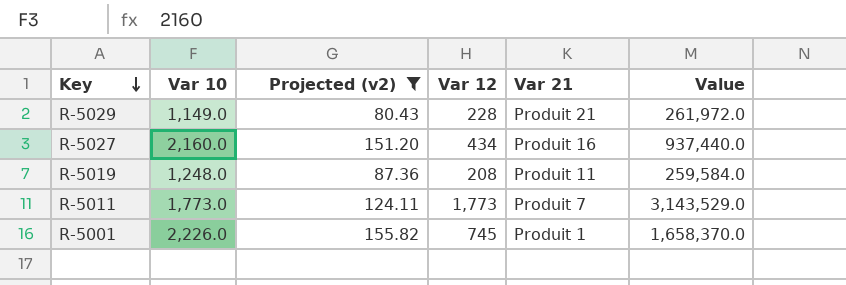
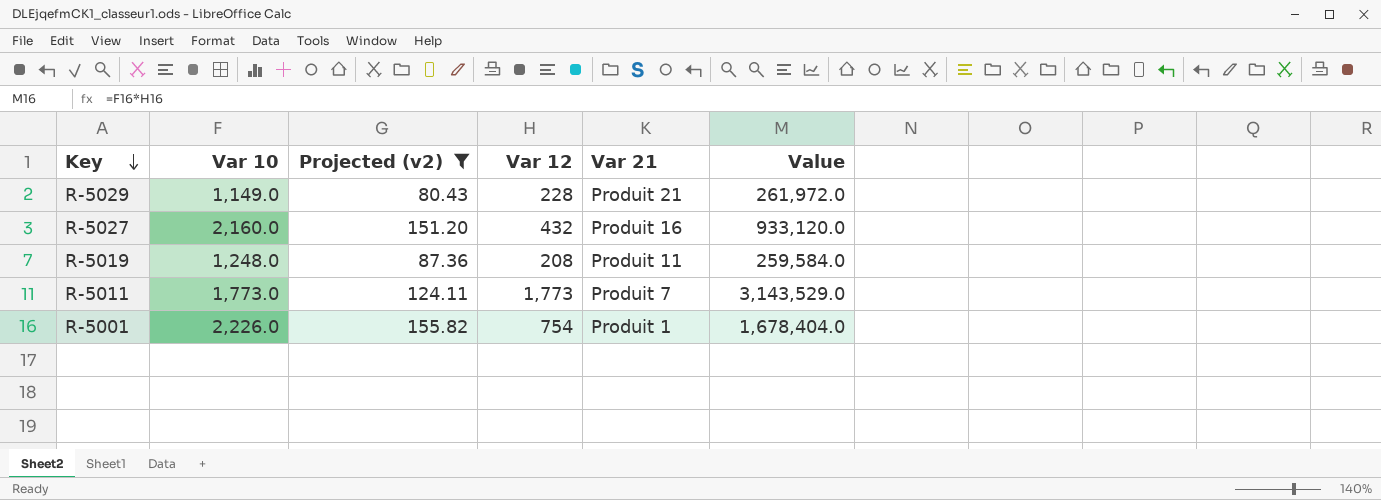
R-5027 | Var 12: 434 -> 432
R-5027 | Value: 937,440.0 -> 933,120.0
R-5001 | Var 12: 745 -> 754
R-5001 | Value: 1,658,370.0 -> 1,678,404.0

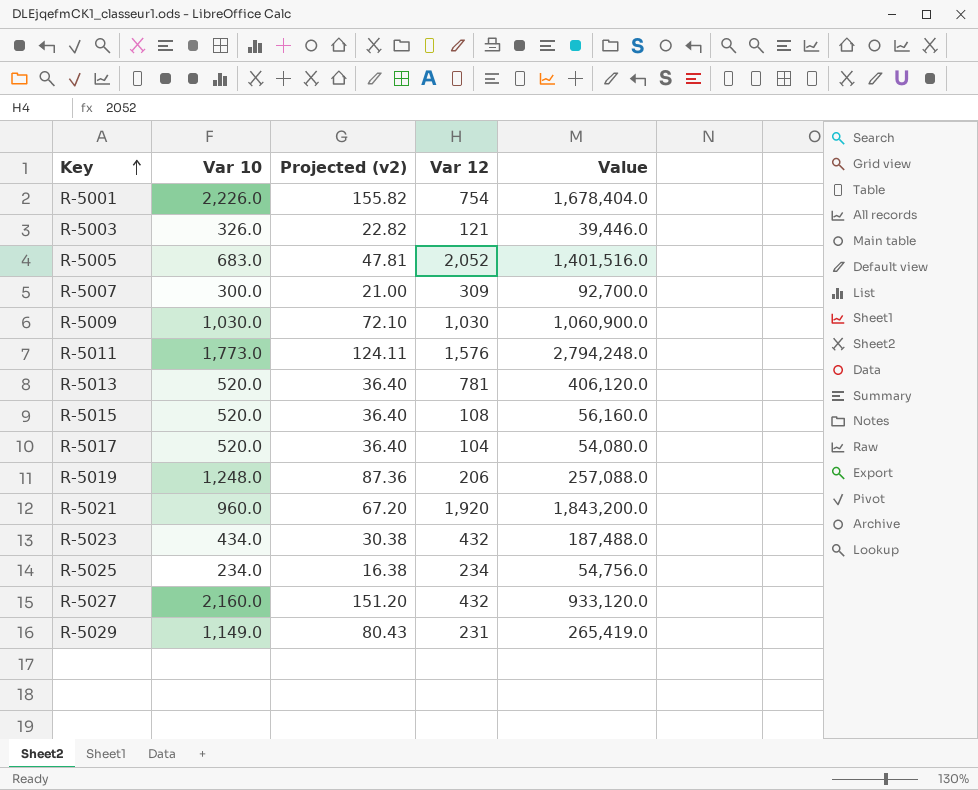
filter: Projected (v2) >= 80.43 -> none
row order: Key descending -> Key ascending
column Var 21 | position: 5 -> none
R-5011 | Var 12: 1,773 -> 1,576
R-5011 | Value: 3,143,529.0 -> 2,794,248.0
R-5019 | Var 12: 208 -> 206
R-5019 | Value: 259,584.0 -> 257,088.0
R-5029 | Var 12: 228 -> 231
R-5029 | Value: 261,972.0 -> 265,419.0

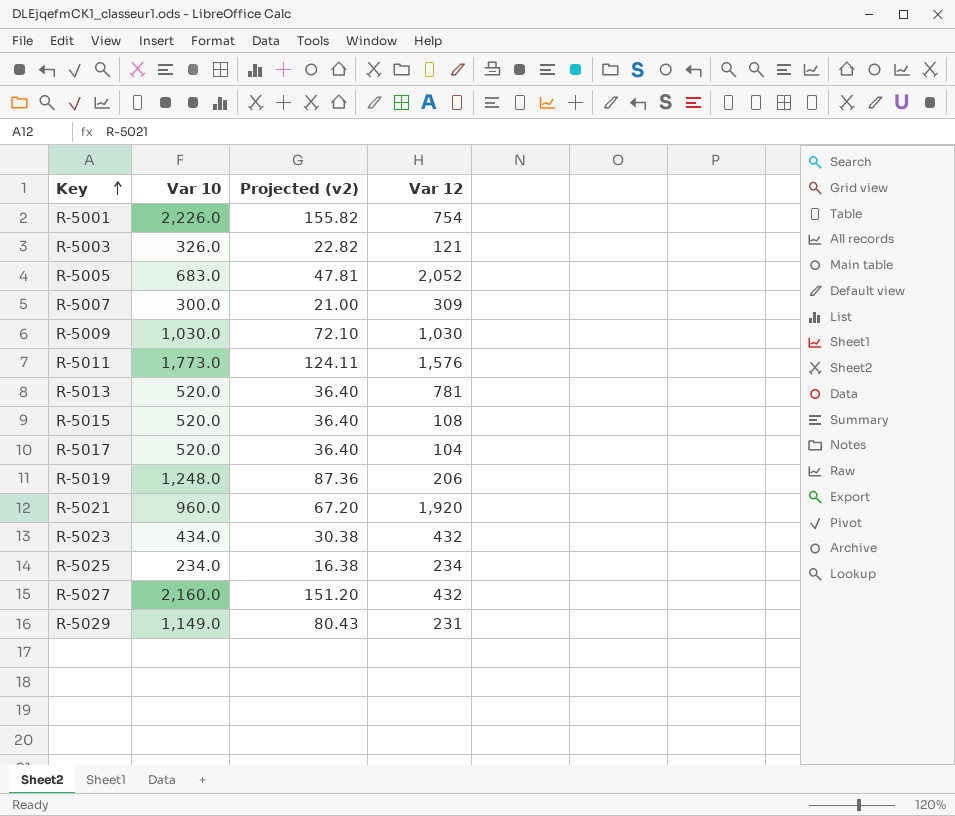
column Value | formula: [Var 10] * [Var 12] -> none

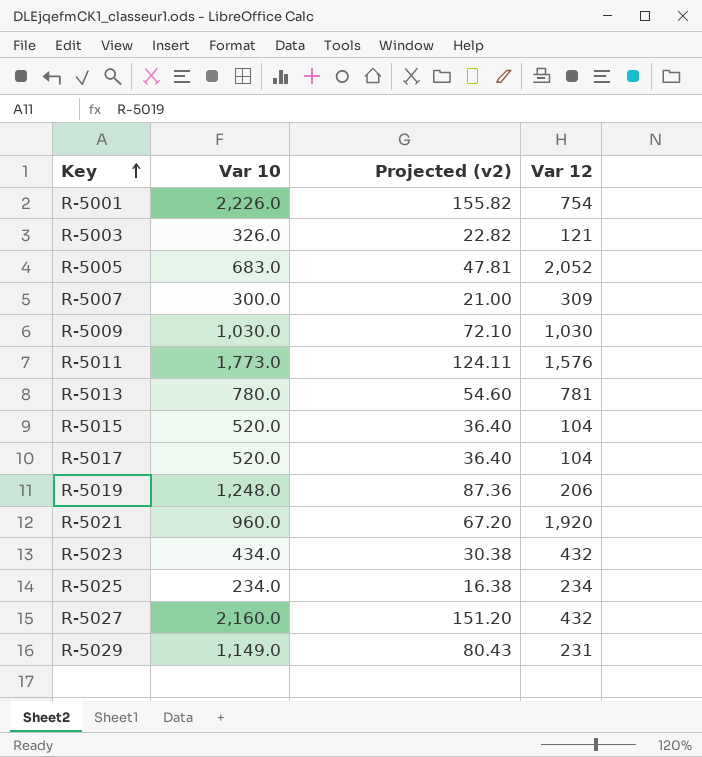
R-5013 | Var 10: 520.0 -> 780.0
R-5013 | Projected (v2): 36.40 -> 54.60
R-5015 | Var 12: 108 -> 104

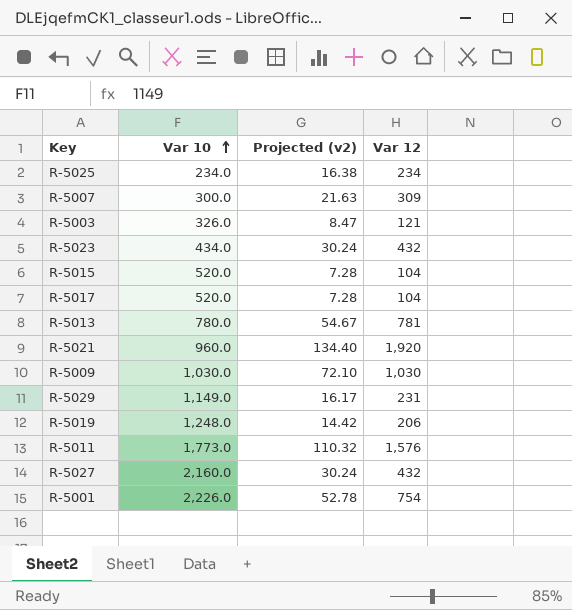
row order: Key ascending -> Var 10 ascending
column Projected (v2) | formula: [Var 10] * 0.07 -> [Var 12] * 0.07
row R-5005: 683.0 | 47.81 | 2,052 -> none

